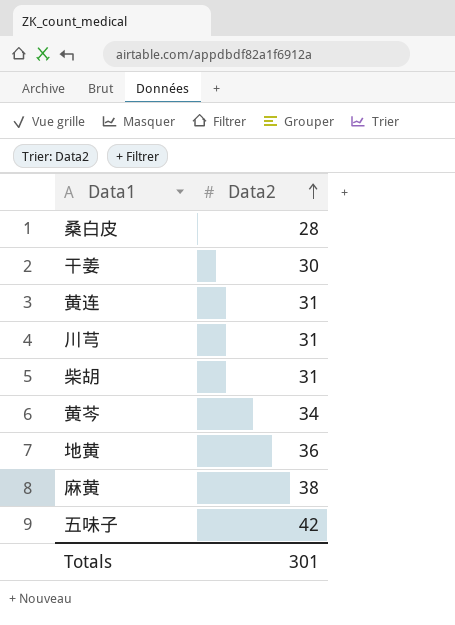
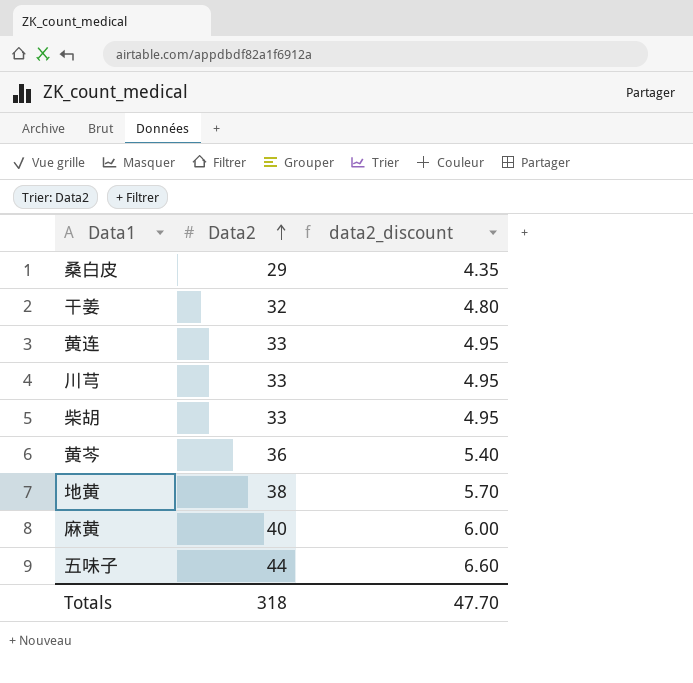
column data2_discount | formula: none -> [Data2] * 0.15
桑白皮 | Data2: 28 -> 29
干姜 | Data2: 30 -> 32
黄连 | Data2: 31 -> 33
川芎 | Data2: 31 -> 33
柴胡 | Data2: 31 -> 33
黄芩 | Data2: 34 -> 36
地黄 | Data2: 36 -> 38
麻黄 | Data2: 38 -> 40
五味子 | Data2: 42 -> 44
Totals | Data2: 301 -> 318

